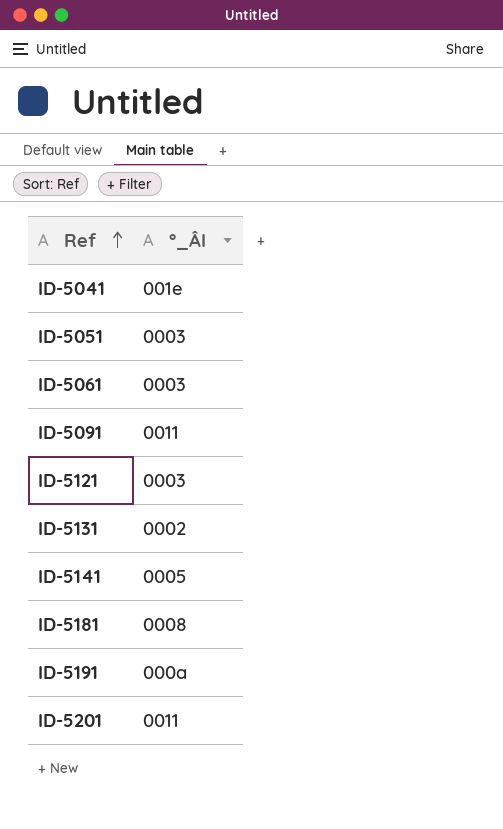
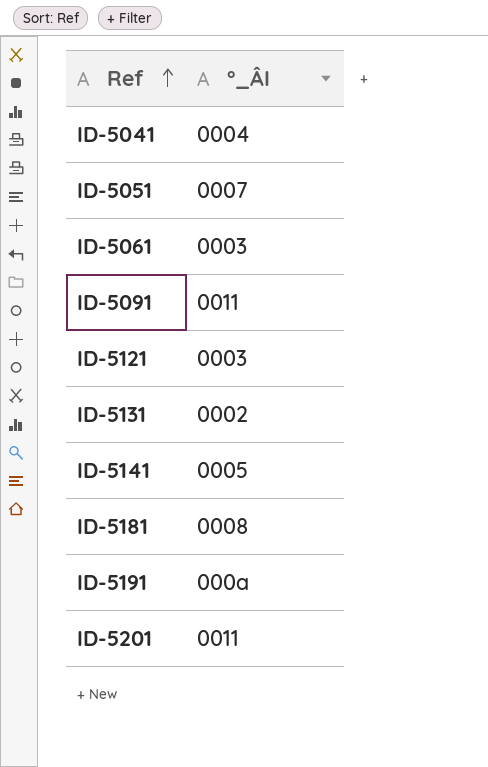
ID-5041 | °_ÂI: 001e -> 0004
ID-5051 | °_ÂI: 0003 -> 0007

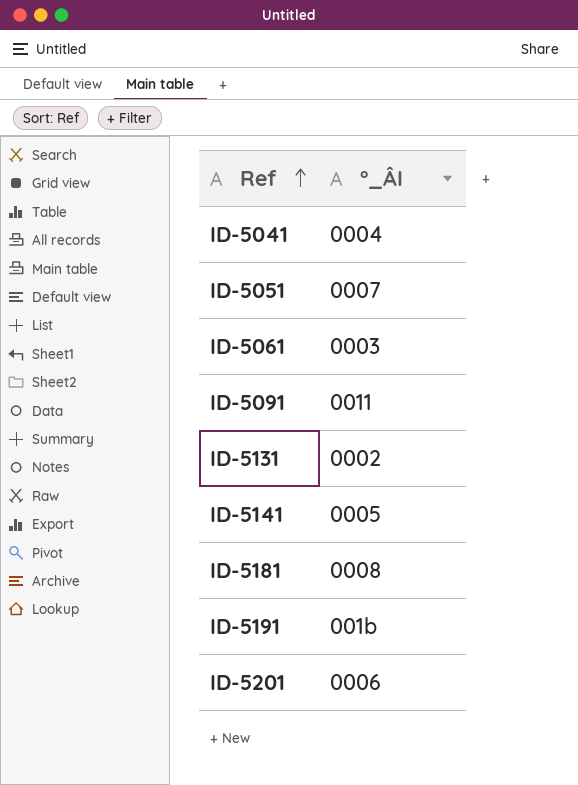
row ID-5121: 0003 -> none
ID-5191 | °_ÂI: 000a -> 001b
ID-5201 | °_ÂI: 0011 -> 0006

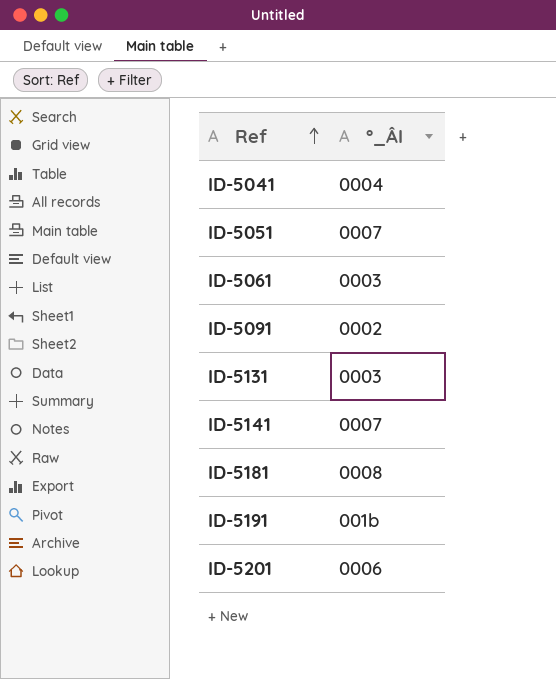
ID-5091 | °_ÂI: 0011 -> 0002
ID-5131 | °_ÂI: 0002 -> 0003
ID-5141 | °_ÂI: 0005 -> 0007

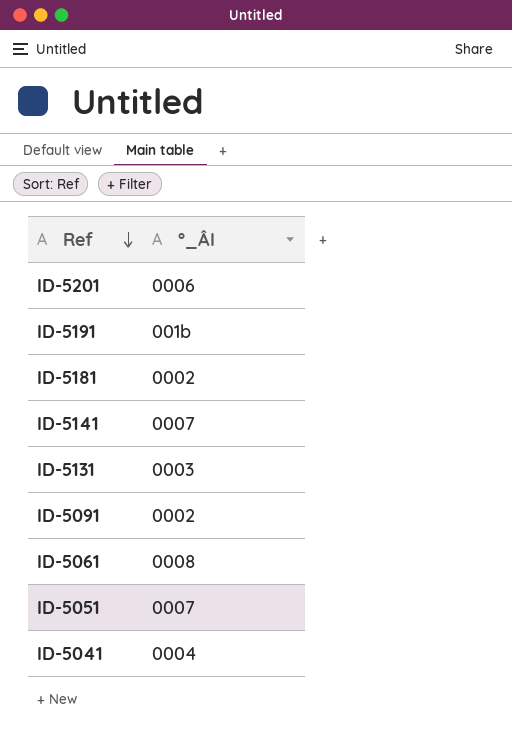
row order: Ref ascending -> Ref descending
ID-5181 | °_ÂI: 0008 -> 0002
ID-5061 | °_ÂI: 0003 -> 0008

